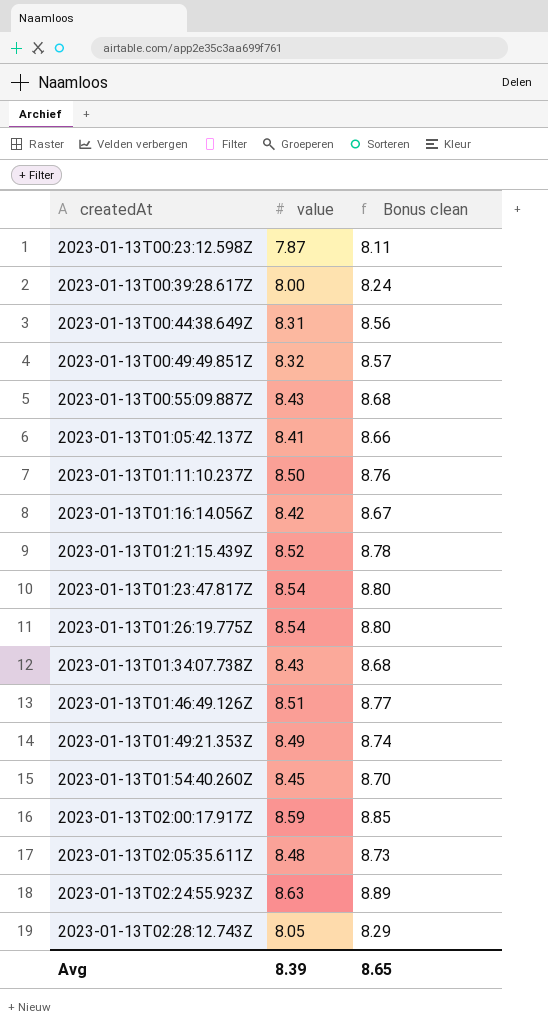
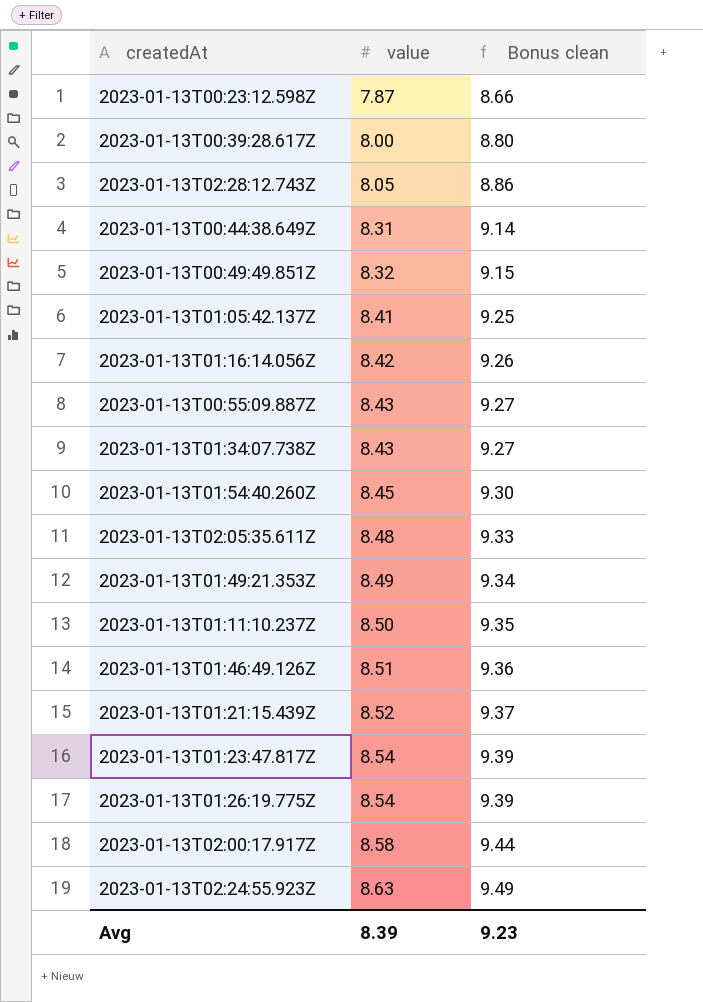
row order: createdAt ascending -> value ascending
column Bonus clean | formula: [value] * 1.03 -> [value] * 1.1
2023-01-13T02:00:17.917Z | value: 8.59 -> 8.58
Avg | Bonus clean: 8.65 -> 9.23

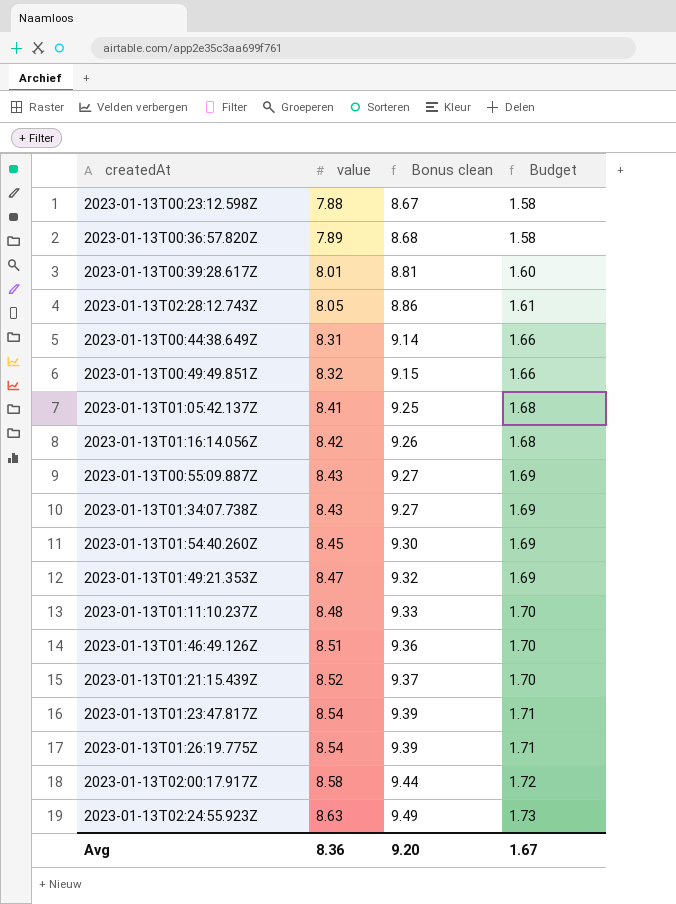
column Budget | formula: none -> [value] * 0.2
row 2023-01-13T02:05:35.611Z: 8.48 | 9.33 -> none
2023-01-13T00:23:12.598Z | value: 7.87 -> 7.88
2023-01-13T00:23:12.598Z | Bonus clean: 8.66 -> 8.67
row 2023-01-13T00:36:57.820Z: none -> 7.89 | 8.68 | 1.58
2023-01-13T00:39:28.617Z | value: 8.00 -> 8.01
2023-01-13T00:39:28.617Z | Bonus clean: 8.80 -> 8.81
2023-01-13T01:49:21.353Z | value: 8.49 -> 8.47
2023-01-13T01:49:21.353Z | Bonus clean: 9.34 -> 9.32
2023-01-13T01:11:10.237Z | value: 8.50 -> 8.48
2023-01-13T01:11:10.237Z | Bonus clean: 9.35 -> 9.33
Avg | value: 8.39 -> 8.36
Avg | Bonus clean: 9.23 -> 9.20

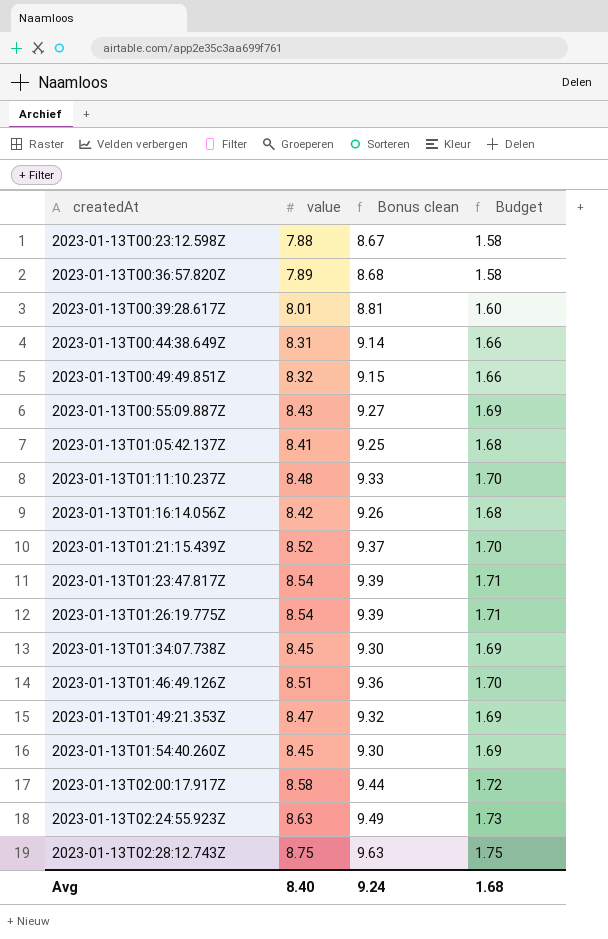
row order: value ascending -> createdAt ascending
2023-01-13T01:34:07.738Z | value: 8.43 -> 8.45
2023-01-13T01:34:07.738Z | Bonus clean: 9.27 -> 9.30
2023-01-13T02:28:12.743Z | value: 8.05 -> 8.75
2023-01-13T02:28:12.743Z | Bonus clean: 8.86 -> 9.63
2023-01-13T02:28:12.743Z | Budget: 1.61 -> 1.75
Avg | value: 8.36 -> 8.40
Avg | Bonus clean: 9.20 -> 9.24
Avg | Budget: 1.67 -> 1.68

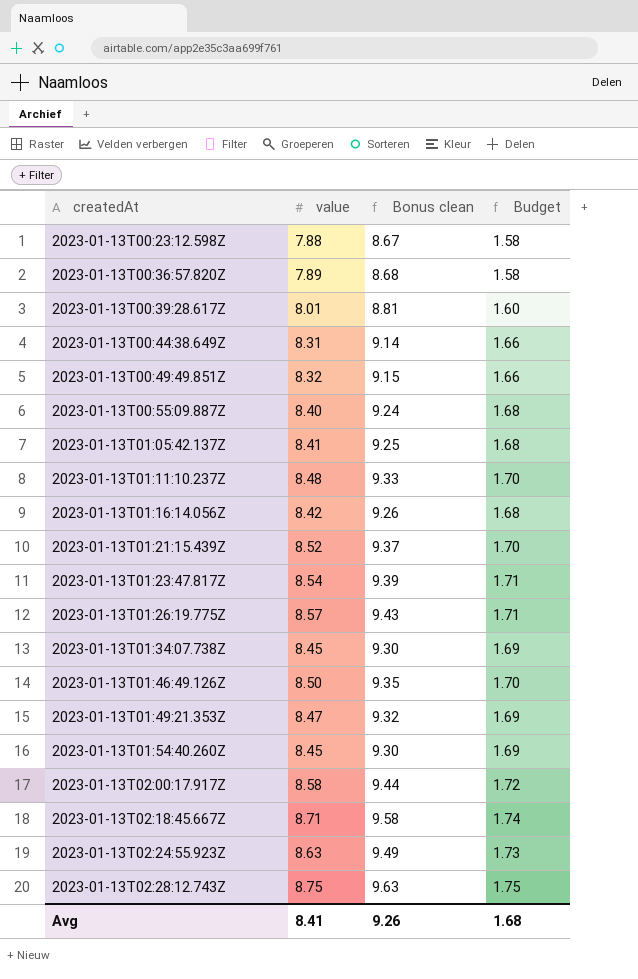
2023-01-13T00:55:09.887Z | value: 8.43 -> 8.40
2023-01-13T00:55:09.887Z | Bonus clean: 9.27 -> 9.24
2023-01-13T00:55:09.887Z | Budget: 1.69 -> 1.68
2023-01-13T01:26:19.775Z | value: 8.54 -> 8.57
2023-01-13T01:26:19.775Z | Bonus clean: 9.39 -> 9.43
2023-01-13T01:46:49.126Z | value: 8.51 -> 8.50
2023-01-13T01:46:49.126Z | Bonus clean: 9.36 -> 9.35
row 2023-01-13T02:18:45.667Z: none -> 8.71 | 9.58 | 1.74
Avg | value: 8.40 -> 8.41
Avg | Bonus clean: 9.24 -> 9.26

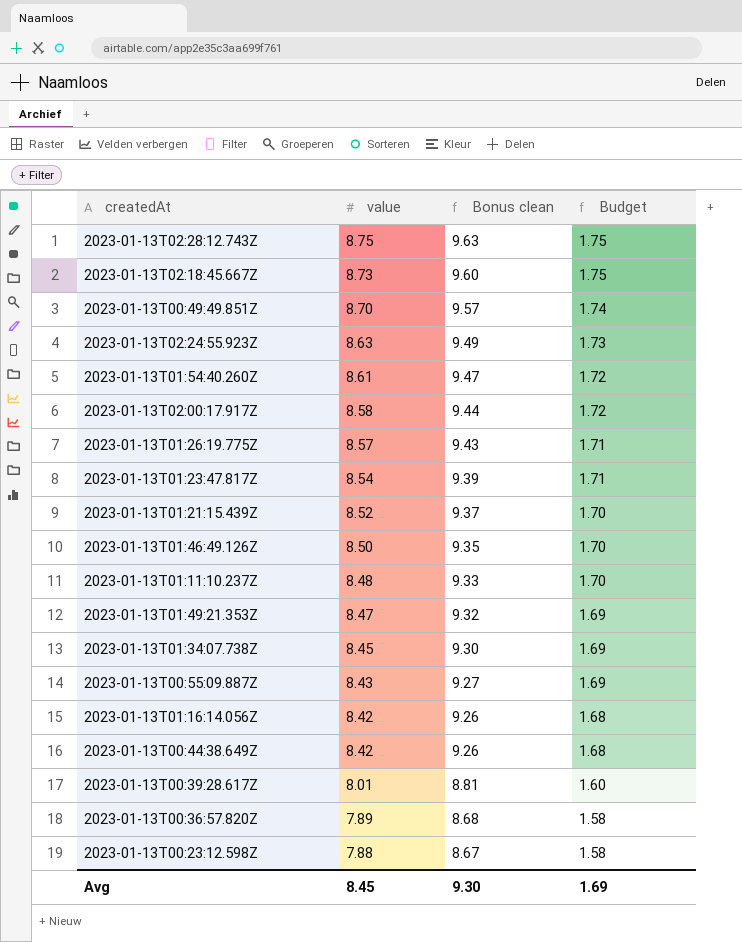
row order: createdAt ascending -> value descending
row 2023-01-13T01:05:42.137Z: 8.41 | 9.25 | 1.68 -> none
2023-01-13T02:18:45.667Z | value: 8.71 -> 8.73
2023-01-13T02:18:45.667Z | Bonus clean: 9.58 -> 9.60
2023-01-13T02:18:45.667Z | Budget: 1.74 -> 1.75
2023-01-13T00:49:49.851Z | value: 8.32 -> 8.70
2023-01-13T00:49:49.851Z | Bonus clean: 9.15 -> 9.57
2023-01-13T00:49:49.851Z | Budget: 1.66 -> 1.74
2023-01-13T01:54:40.260Z | value: 8.45 -> 8.61
2023-01-13T01:54:40.260Z | Bonus clean: 9.30 -> 9.47
2023-01-13T01:54:40.260Z | Budget: 1.69 -> 1.72
2023-01-13T00:55:09.887Z | value: 8.40 -> 8.43
2023-01-13T00:55:09.887Z | Bonus clean: 9.24 -> 9.27
2023-01-13T00:55:09.887Z | Budget: 1.68 -> 1.69
2023-01-13T00:44:38.649Z | value: 8.31 -> 8.42
2023-01-13T00:44:38.649Z | Bonus clean: 9.14 -> 9.26
2023-01-13T00:44:38.649Z | Budget: 1.66 -> 1.68
Avg | value: 8.41 -> 8.45
Avg | Bonus clean: 9.26 -> 9.30
Avg | Budget: 1.68 -> 1.69

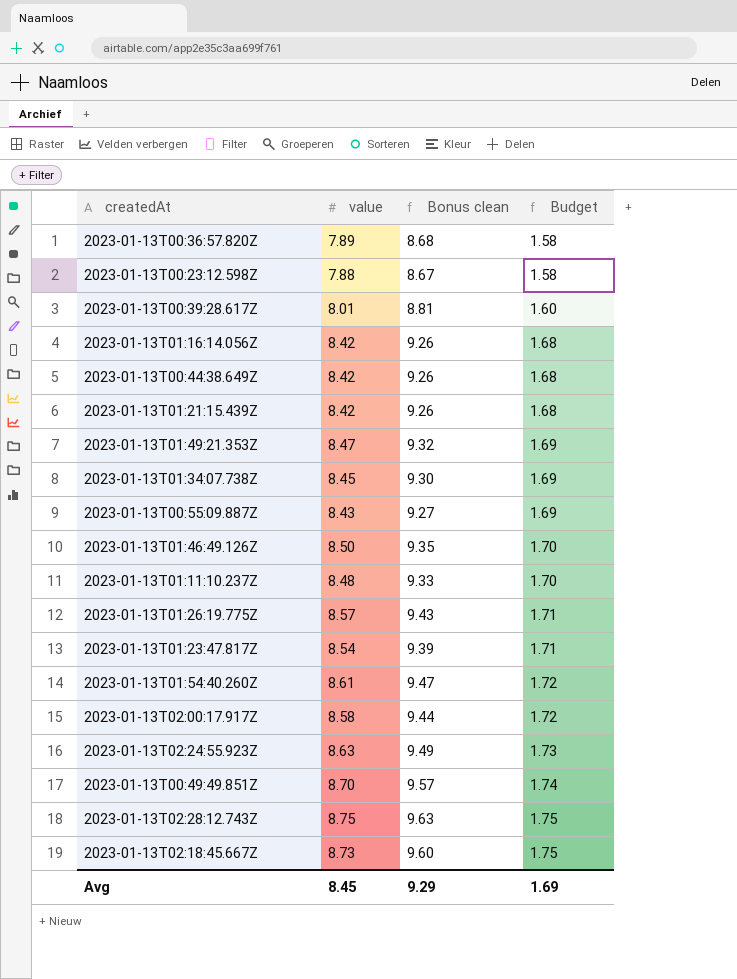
row order: value descending -> Budget ascending
2023-01-13T01:21:15.439Z | value: 8.52 -> 8.42
2023-01-13T01:21:15.439Z | Bonus clean: 9.37 -> 9.26
2023-01-13T01:21:15.439Z | Budget: 1.70 -> 1.68
Avg | Bonus clean: 9.30 -> 9.29

